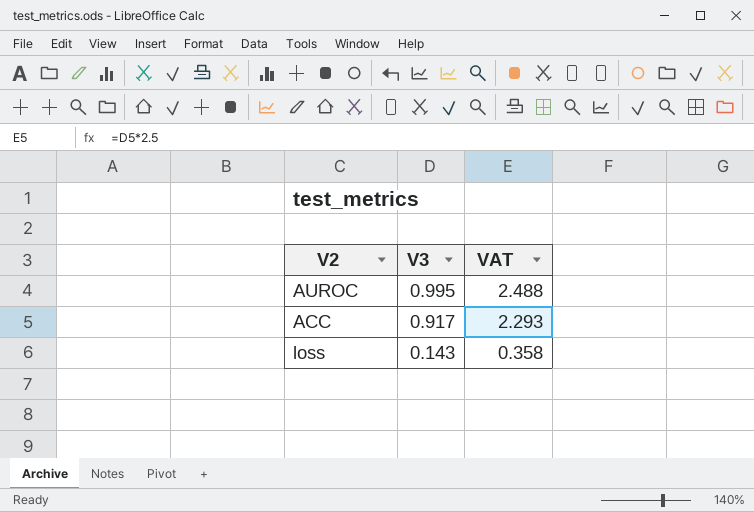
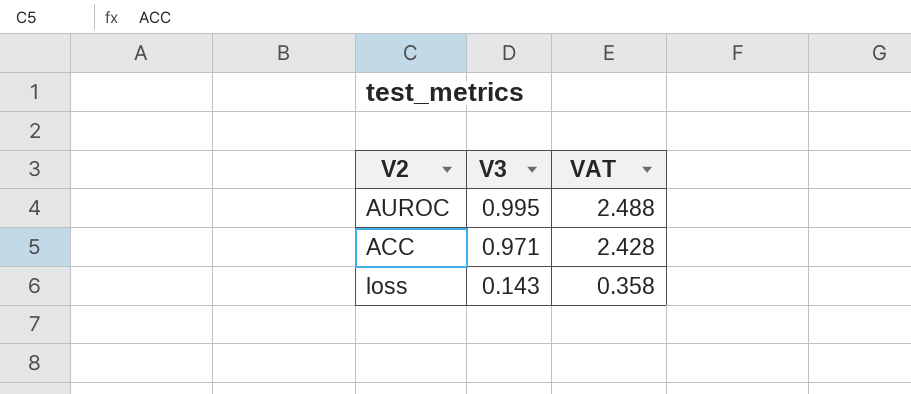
ACC | V3: 0.917 -> 0.971
ACC | VAT: 2.293 -> 2.428

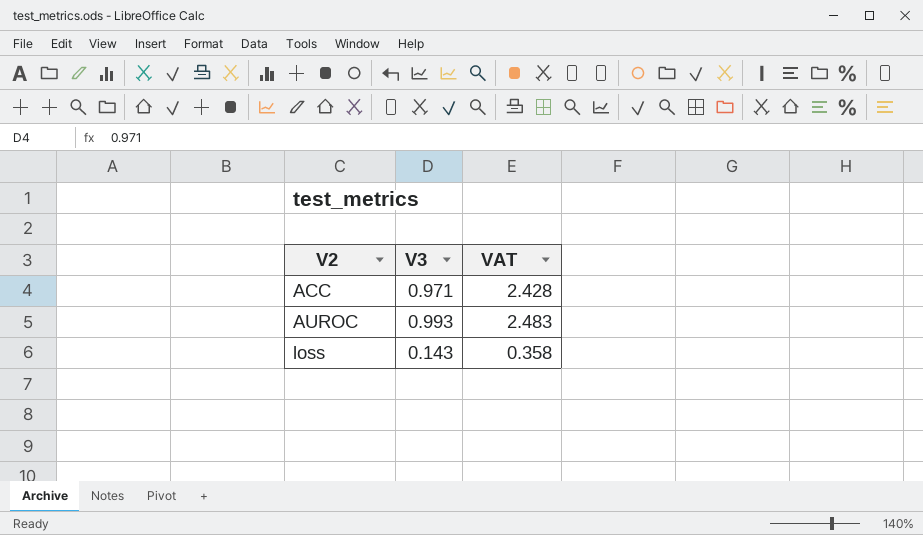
row order: V3 descending -> V2 ascending
AUROC | V3: 0.995 -> 0.993
AUROC | VAT: 2.488 -> 2.483

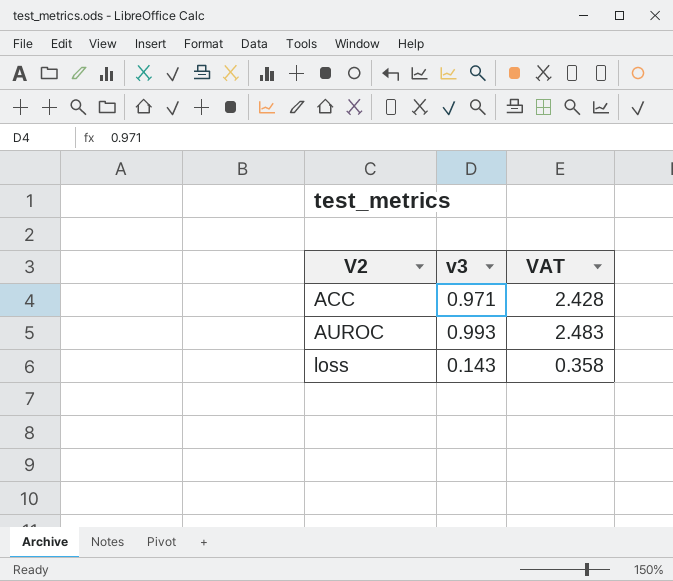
column name: V3 -> v3

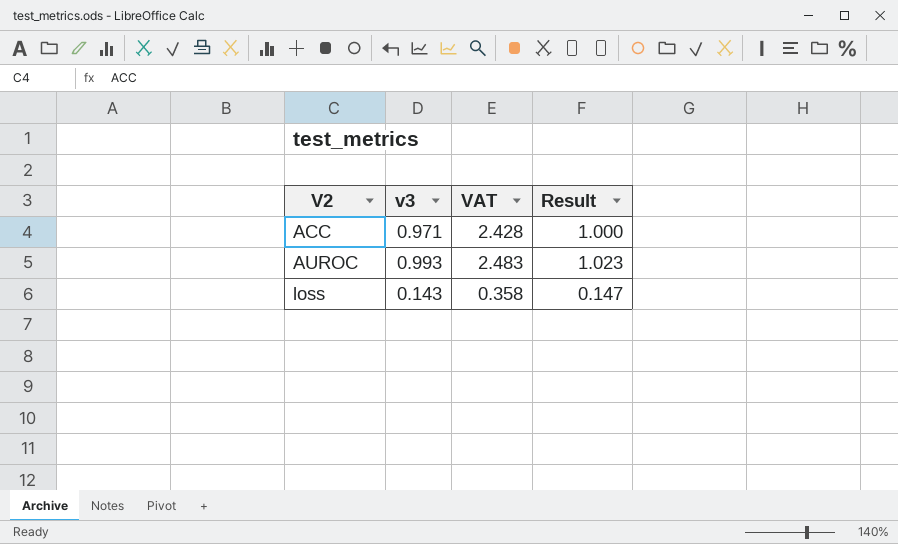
column Result | formula: none -> [v3] * 1.03

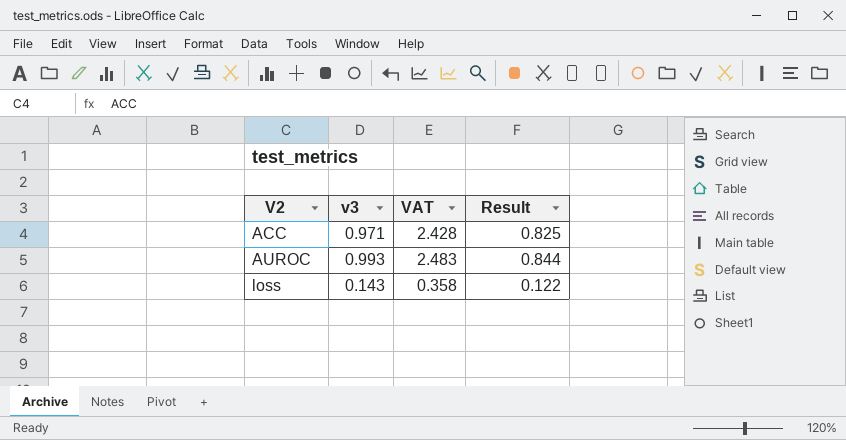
column Result | formula: [v3] * 1.03 -> [v3] * 0.85

